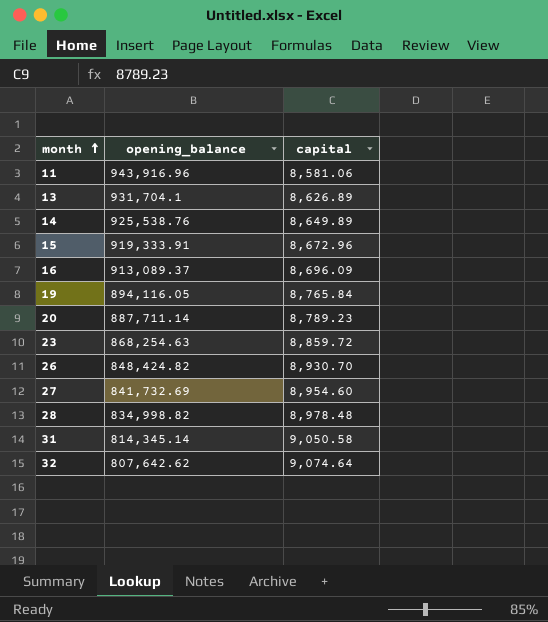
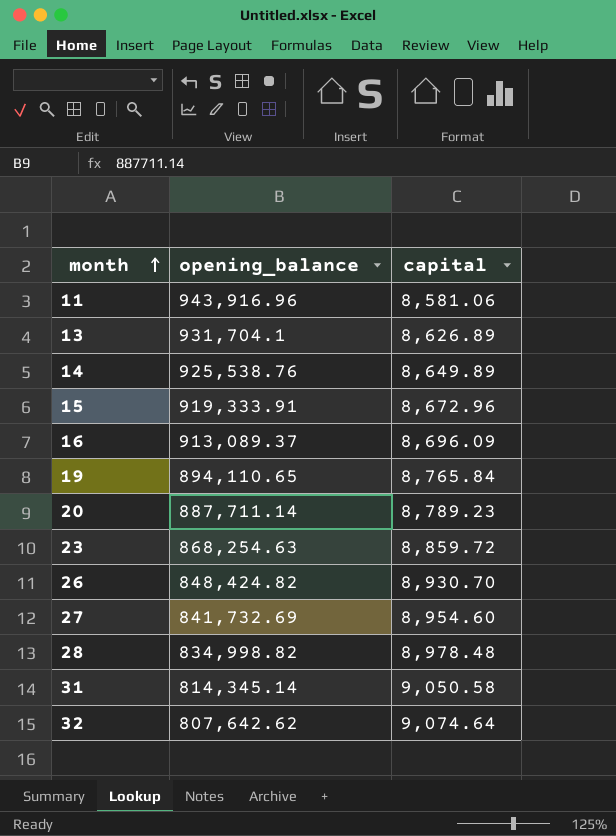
19 | opening_balance: 894,116.05 -> 894,110.65

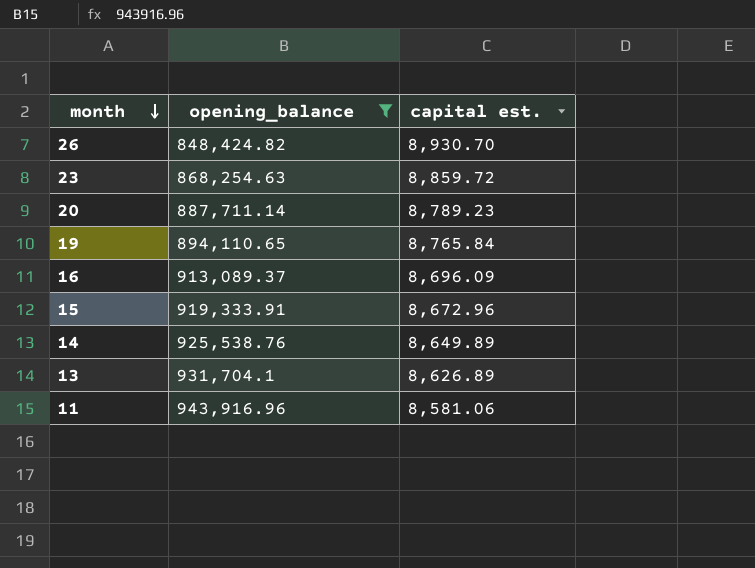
filter: none -> opening_balance >= 848,424.82
row order: month ascending -> month descending
column name: capital -> capital est.

